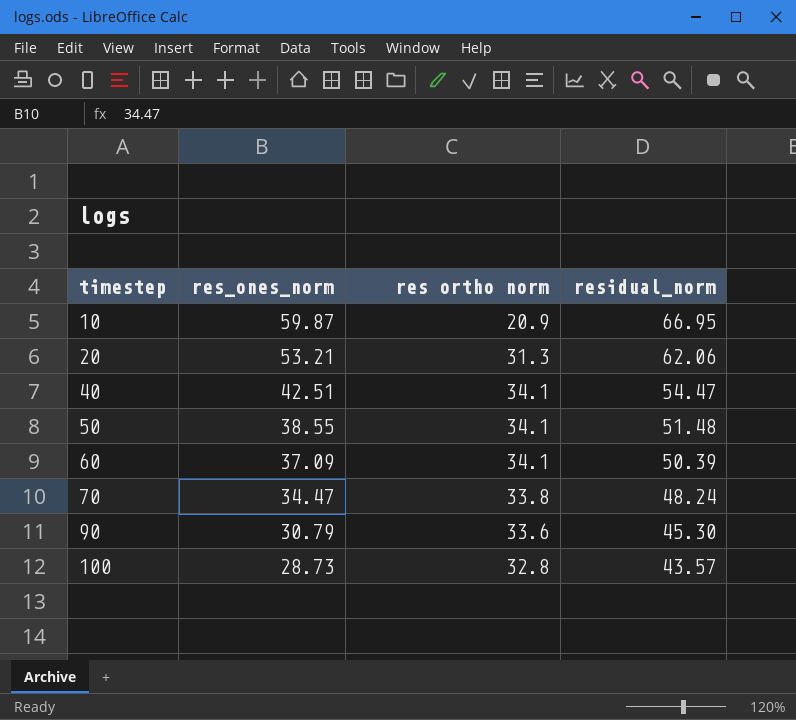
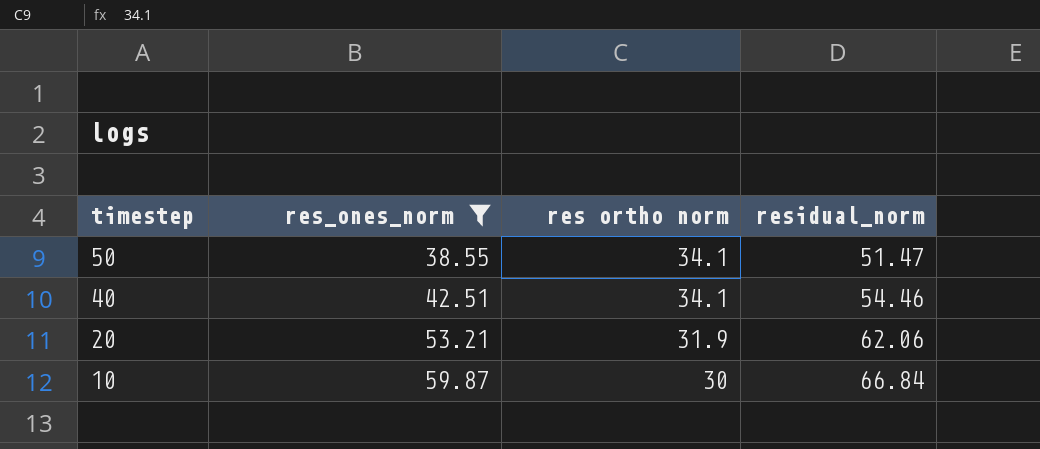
filter: none -> res_ones_norm >= 38.55
row order: timestep ascending -> timestep descending
50 | residual_norm: 51.48 -> 51.47
40 | residual_norm: 54.47 -> 54.46
20 | res ortho norm: 31.3 -> 31.9
10 | res ortho norm: 20.9 -> 30
10 | residual_norm: 66.95 -> 66.84

